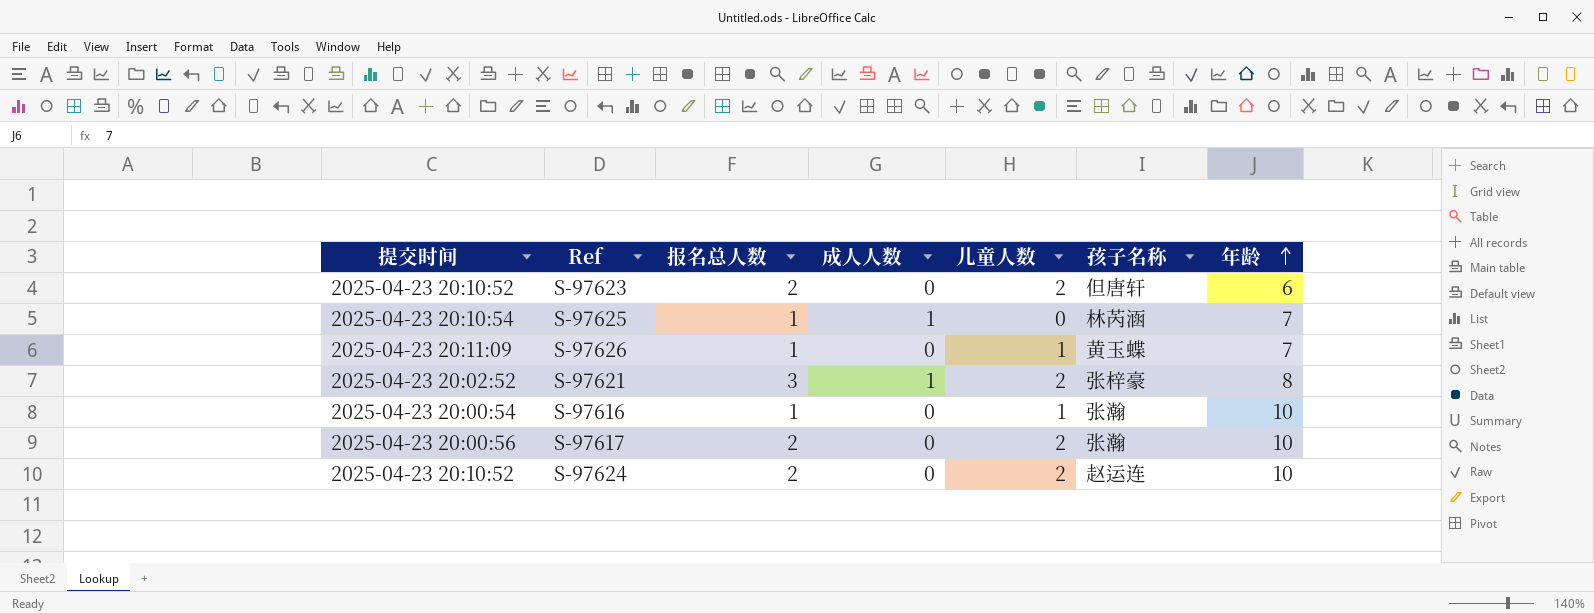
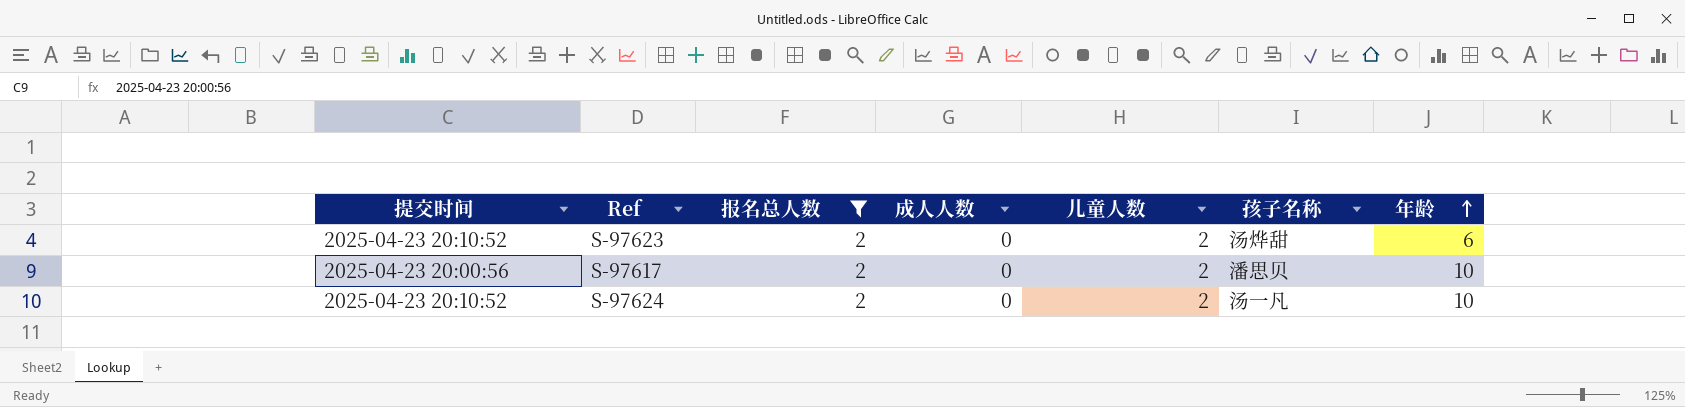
filter: none -> 报名总人数 = 2
S-97623 | 孩子名称: 但唐轩 -> 汤烨甜
S-97617 | 孩子名称: 张瀚 -> 潘思贝
S-97624 | 孩子名称: 赵运连 -> 汤一凡

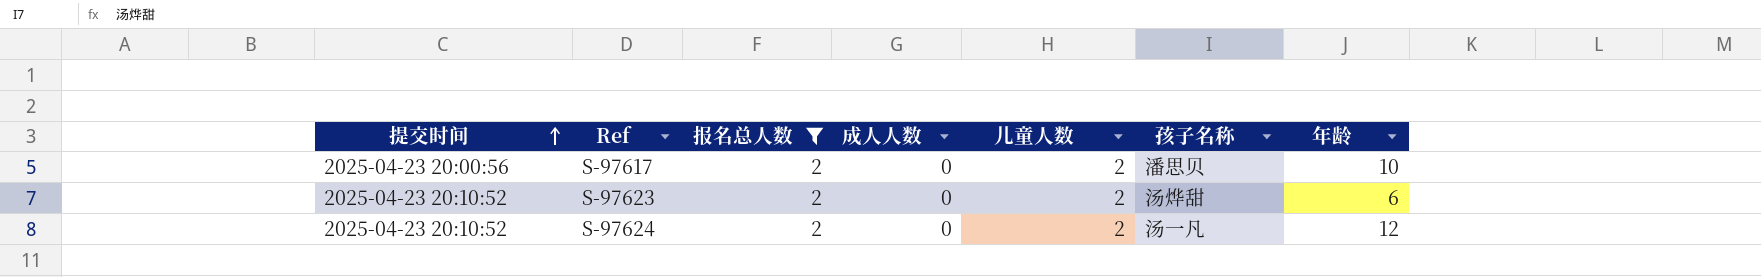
row order: 年龄 ascending -> 提交时间 ascending
S-97624 | 年龄: 10 -> 12

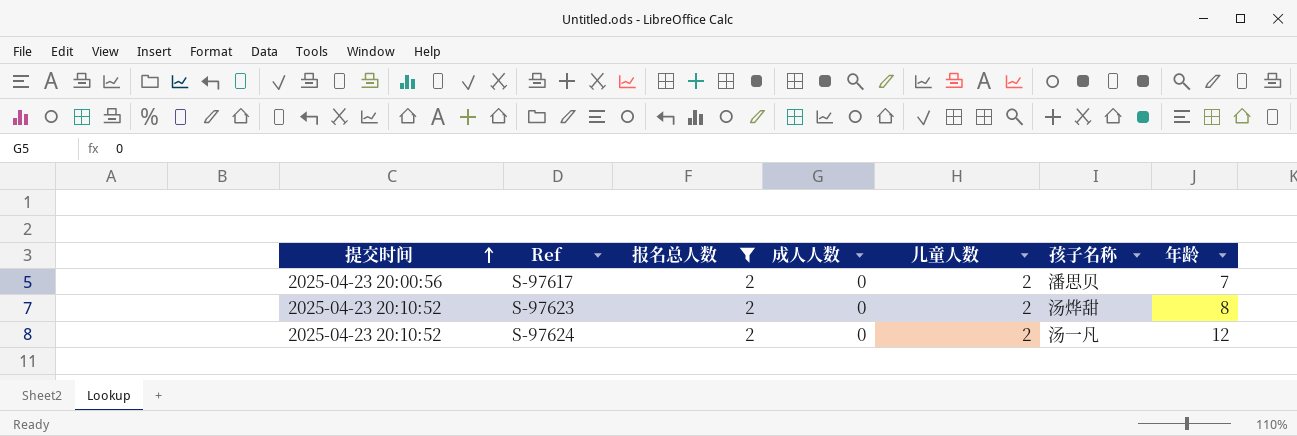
S-97617 | 年龄: 10 -> 7
S-97623 | 年龄: 6 -> 8

